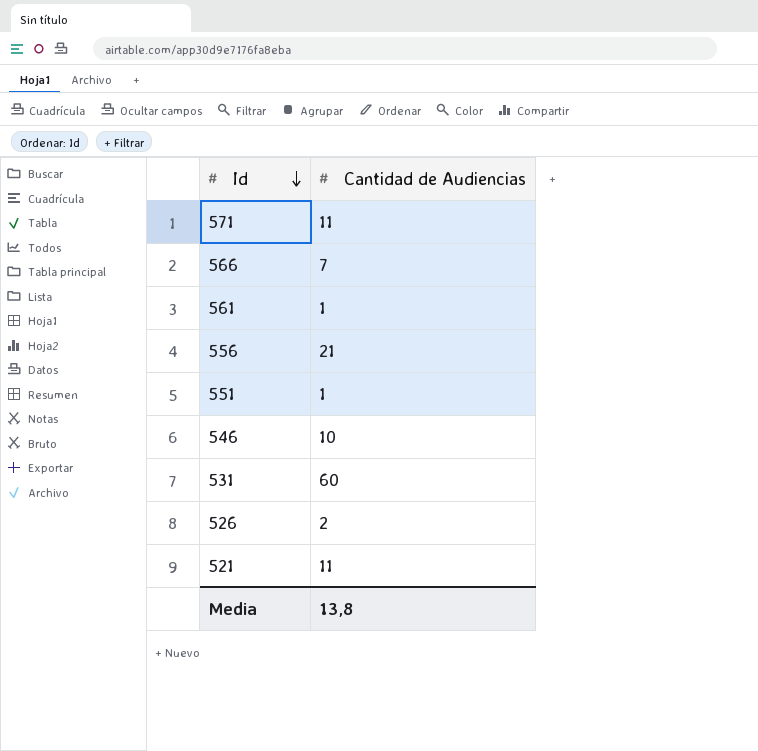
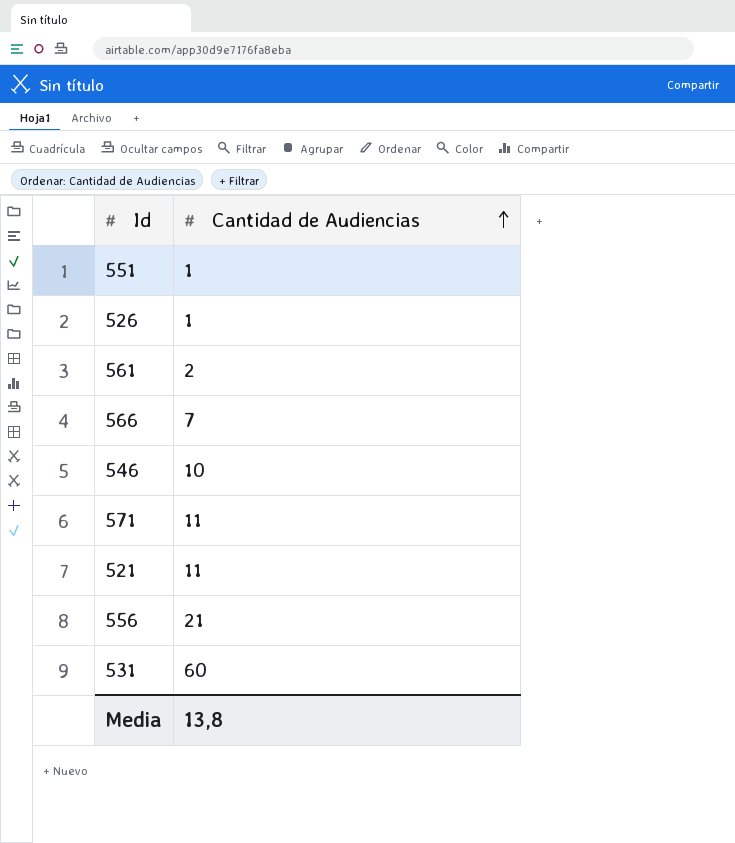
row order: Id descending -> Cantidad de Audiencias ascending
526 | Cantidad de Audiencias: 2 -> 1
561 | Cantidad de Audiencias: 1 -> 2

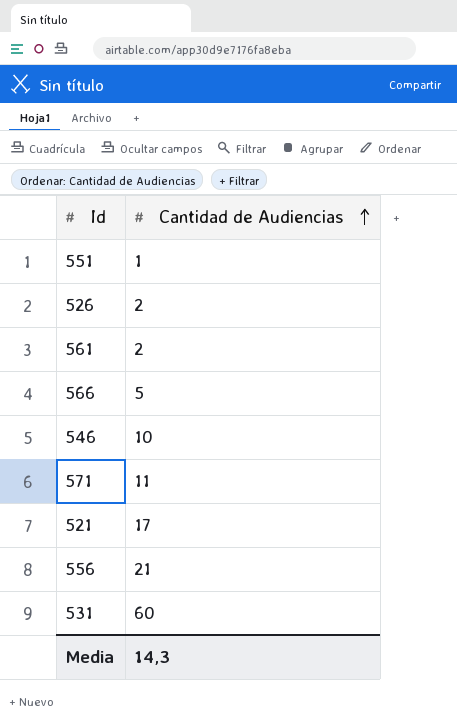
526 | Cantidad de Audiencias: 1 -> 2
566 | Cantidad de Audiencias: 7 -> 5
521 | Cantidad de Audiencias: 11 -> 17
Media | Cantidad de Audiencias: 13,8 -> 14,3

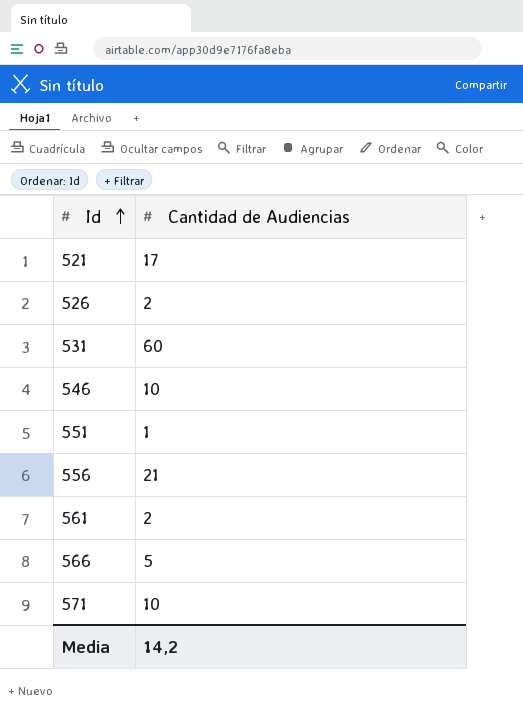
row order: Cantidad de Audiencias ascending -> Id ascending
571 | Cantidad de Audiencias: 11 -> 10
Media | Cantidad de Audiencias: 14,3 -> 14,2

